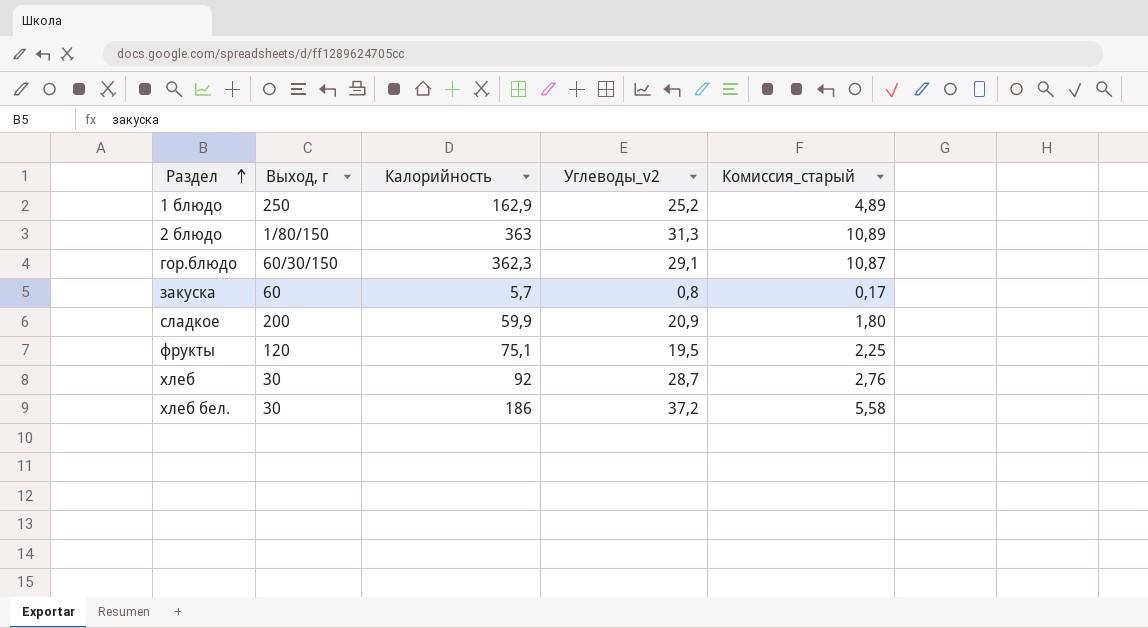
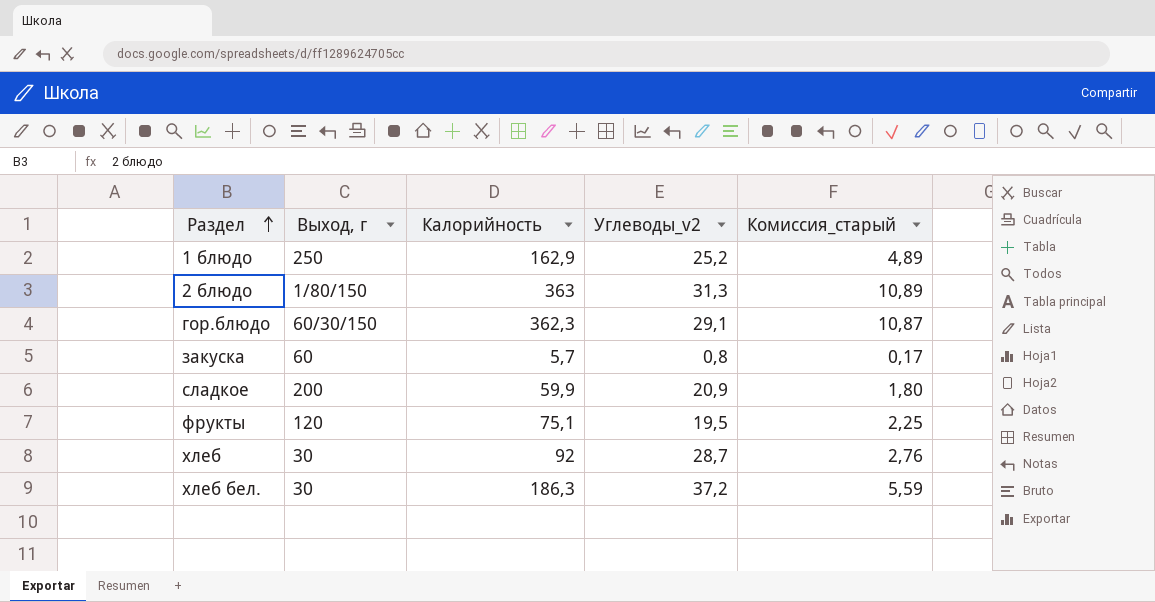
хлеб бел. | Калорийность: 186 -> 186,3
хлеб бел. | Комиссия_старый: 5,58 -> 5,59

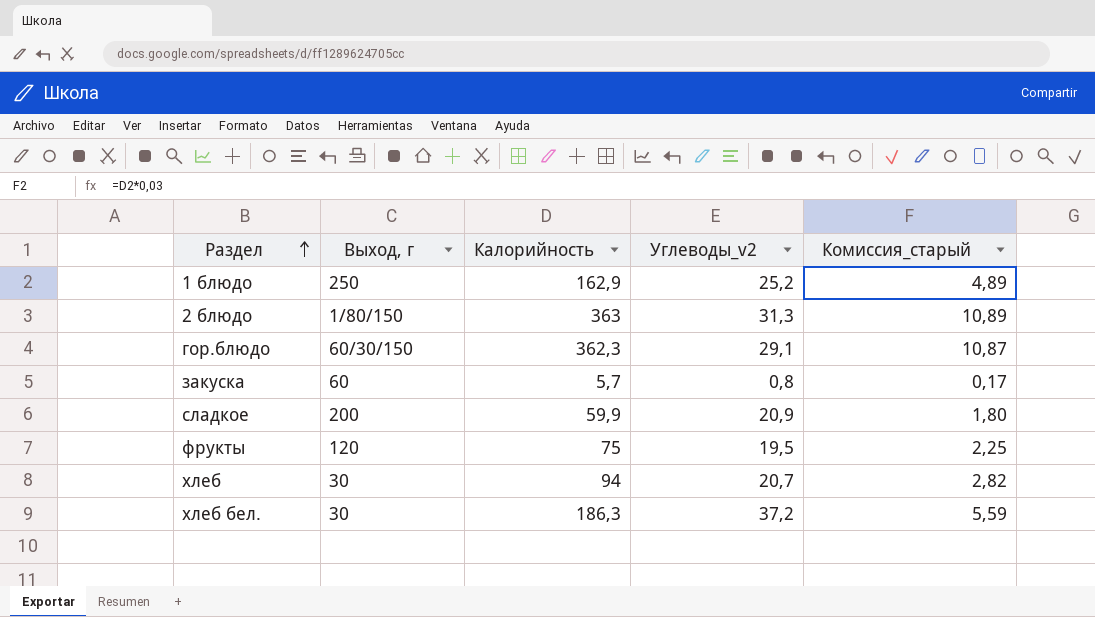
фрукты | Калорийность: 75,1 -> 75
хлеб | Калорийность: 92 -> 94
хлеб | Углеводы_v2: 28,7 -> 20,7
хлеб | Комиссия_старый: 2,76 -> 2,82

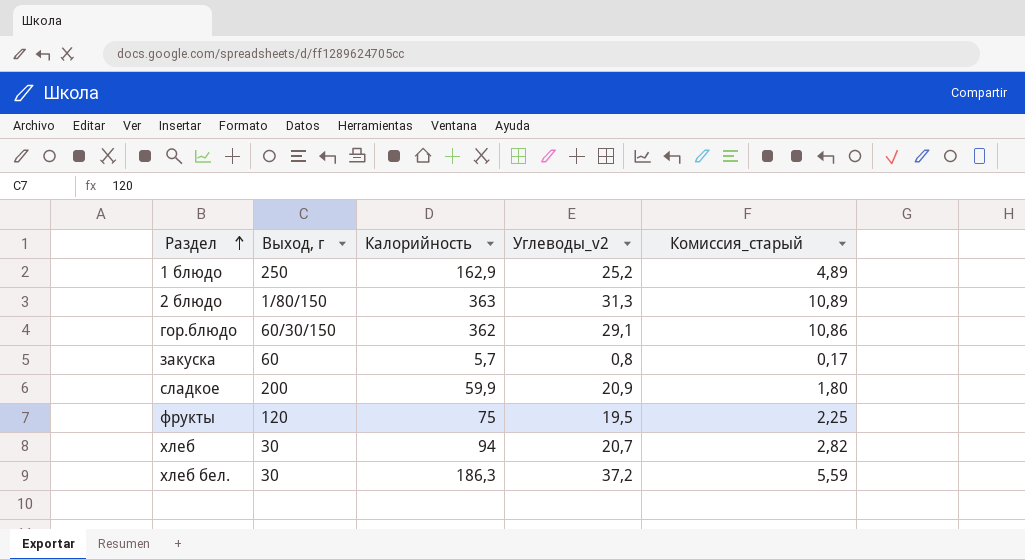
гор.блюдо | Калорийность: 362,3 -> 362
гор.блюдо | Комиссия_старый: 10,87 -> 10,86

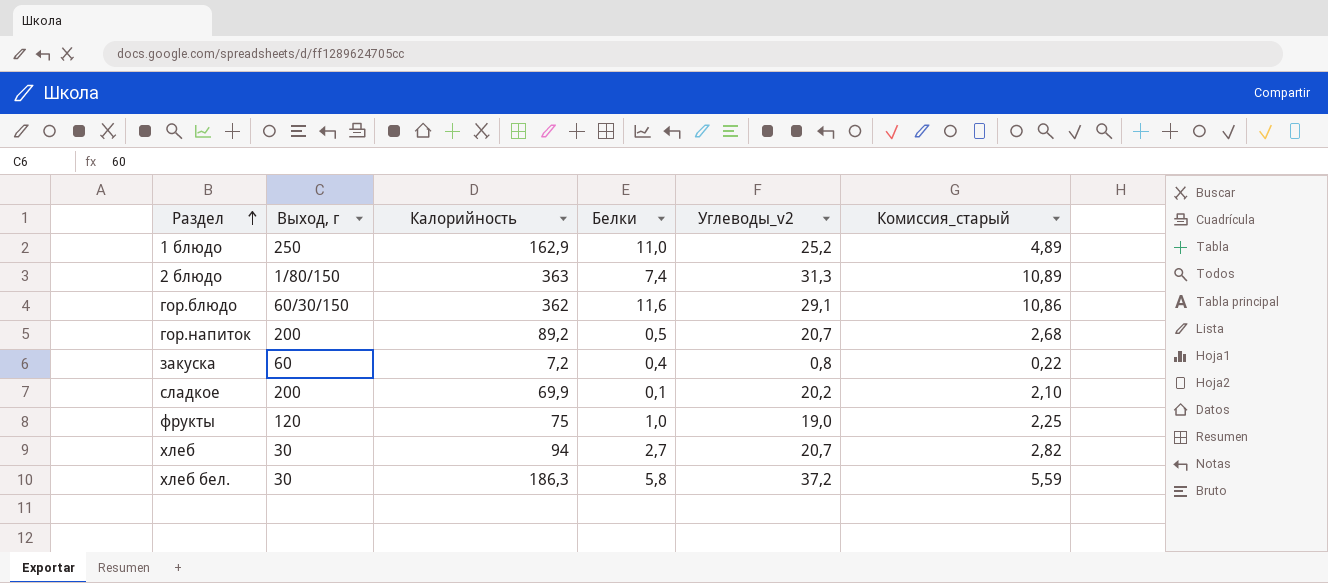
column Белки | position: none -> 4
row гор.напиток: none -> 200 | 89,2 | 0,5 | 20,7 | 2,68
закуска | Калорийность: 5,7 -> 7,2
закуска | Комиссия_старый: 0,17 -> 0,22
сладкое | Калорийность: 59,9 -> 69,9
сладкое | Углеводы_v2: 20,9 -> 20,2
сладкое | Комиссия_старый: 1,80 -> 2,10
фрукты | Углеводы_v2: 19,5 -> 19,0

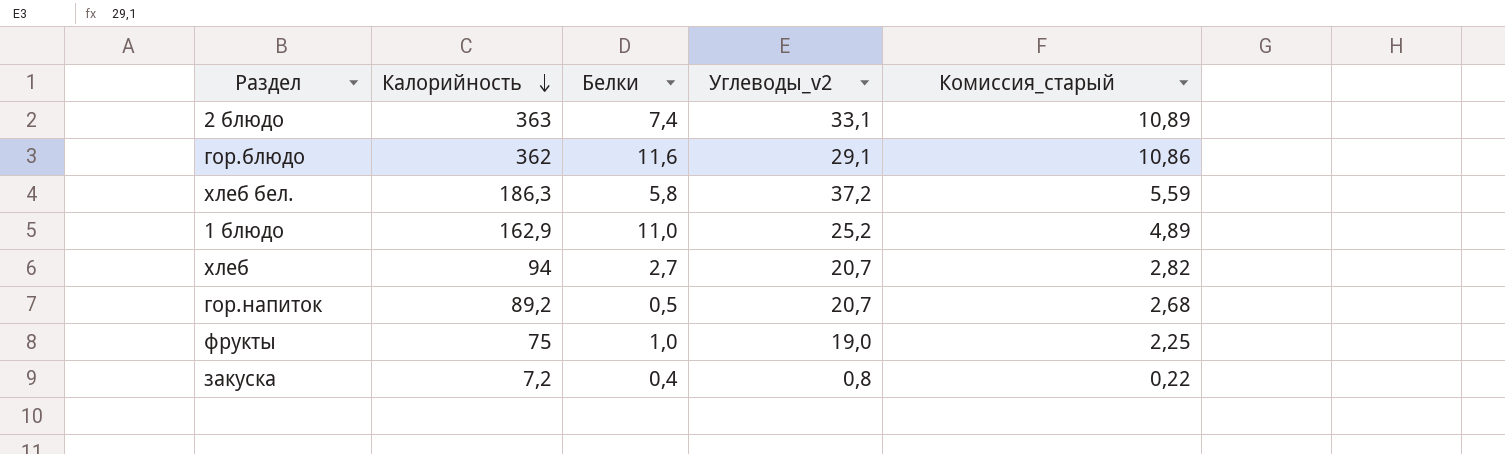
row order: Раздел ascending -> Калорийность descending
column Выход, г | position: 2 -> none
row сладкое: 200 | 69,9 | 0,1 | 20,2 | 2,10 -> none
2 блюдо | Углеводы_v2: 31,3 -> 33,1

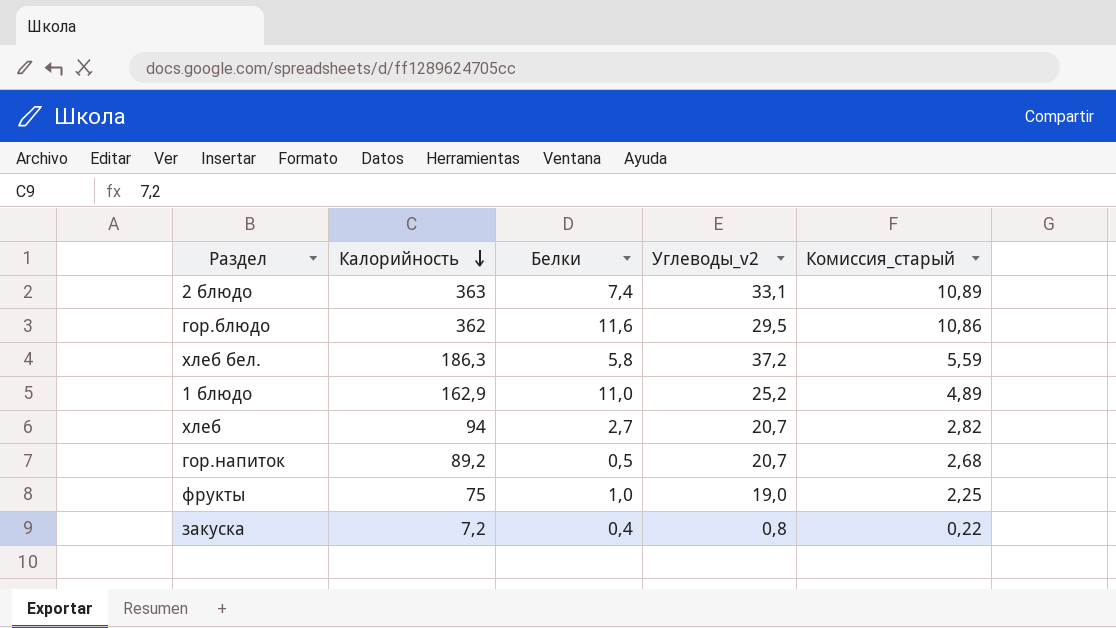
гор.блюдо | Углеводы_v2: 29,1 -> 29,5

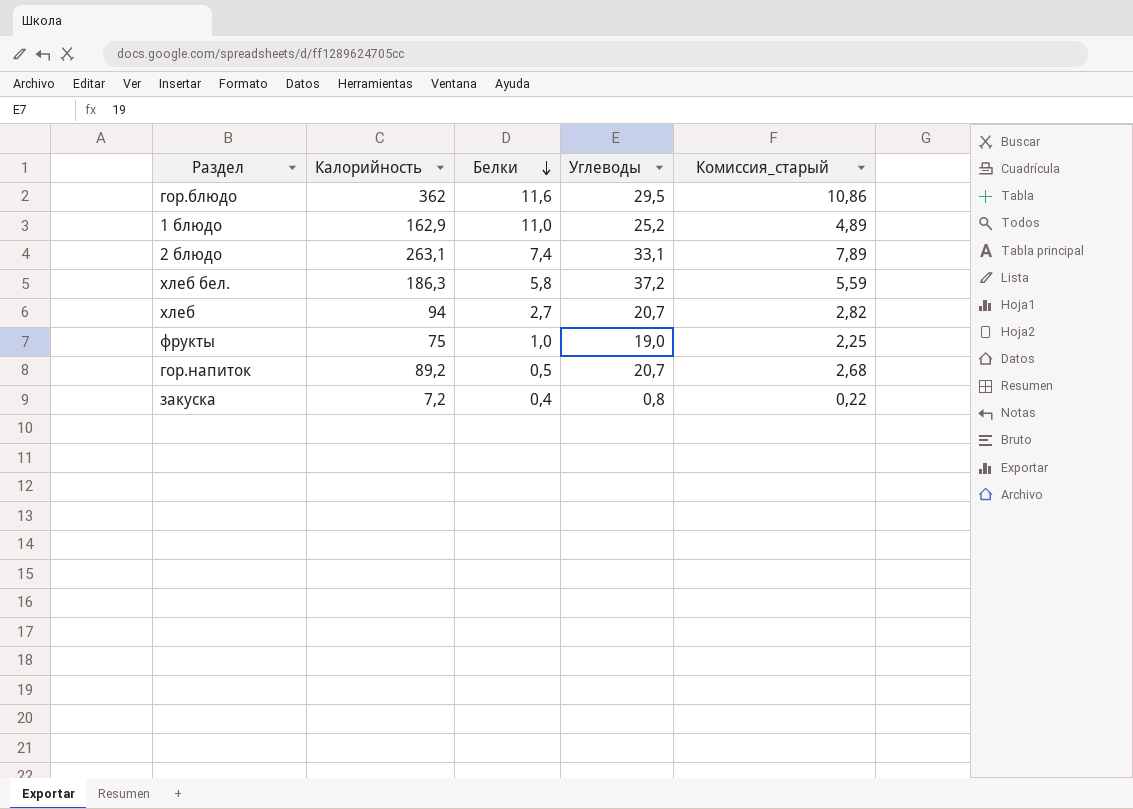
row order: Калорийность descending -> Белки descending
column name: Углеводы_v2 -> Углеводы
2 блюдо | Калорийность: 363 -> 263,1
2 блюдо | Комиссия_старый: 10,89 -> 7,89

